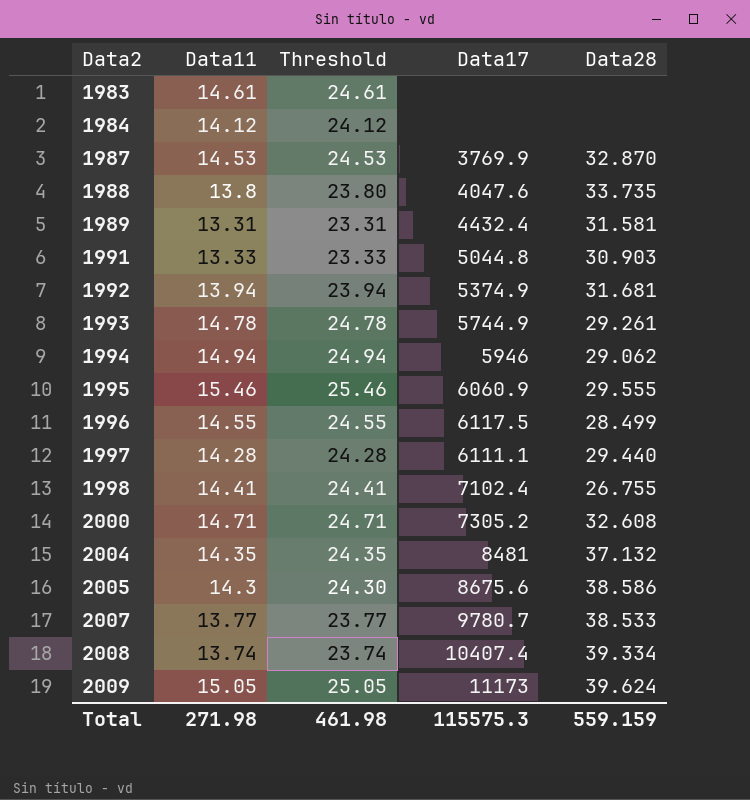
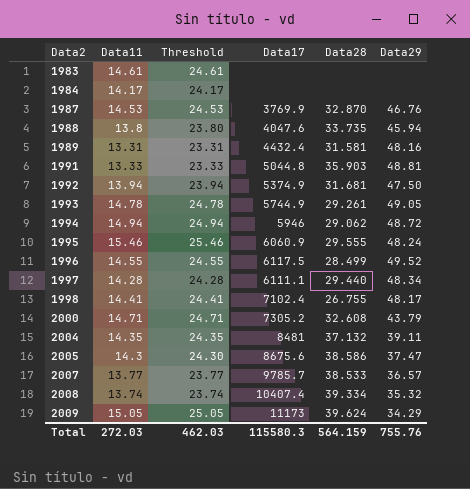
column Data29 | position: none -> 6
1984 | Data11: 14.12 -> 14.17
1984 | Threshold: 24.12 -> 24.17
1991 | Data28: 30.903 -> 35.903
2007 | Data17: 9780.7 -> 9785.7
Total | Data11: 271.98 -> 272.03
Total | Threshold: 461.98 -> 462.03
Total | Data17: 115575.3 -> 115580.3
Total | Data28: 559.159 -> 564.159

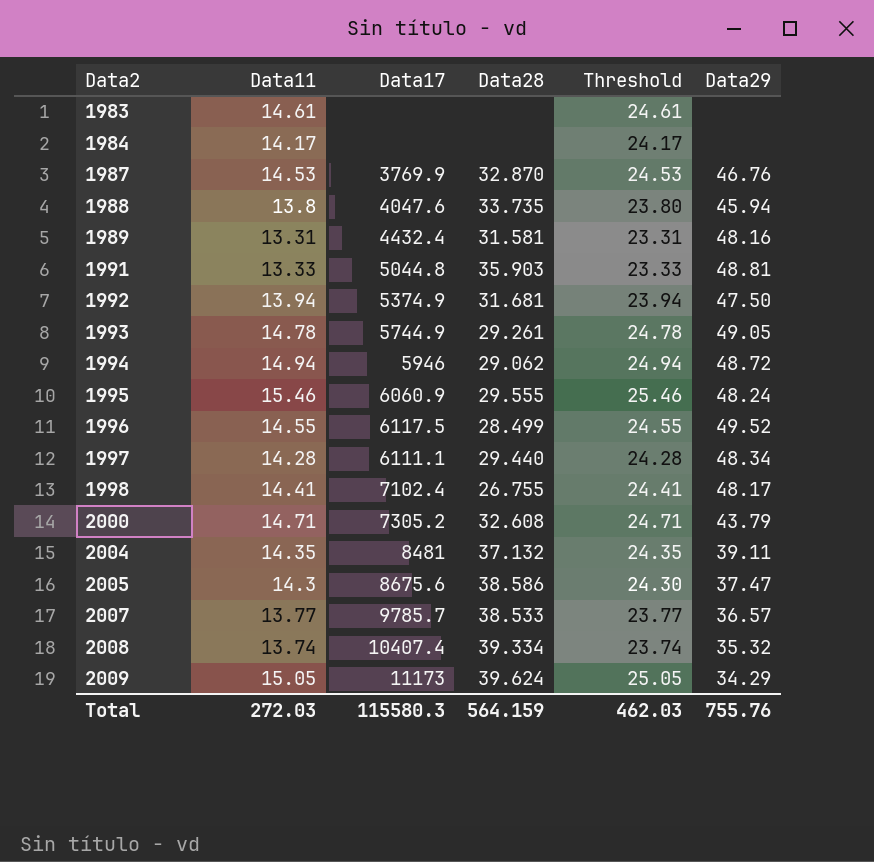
column Threshold | position: 3 -> 5

